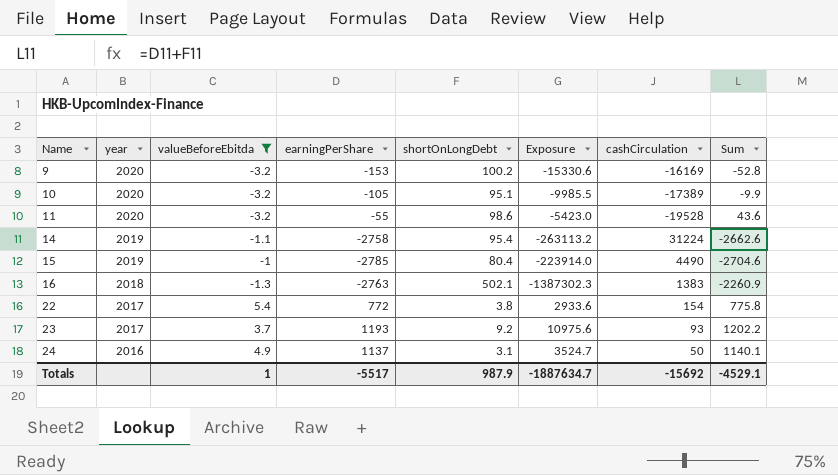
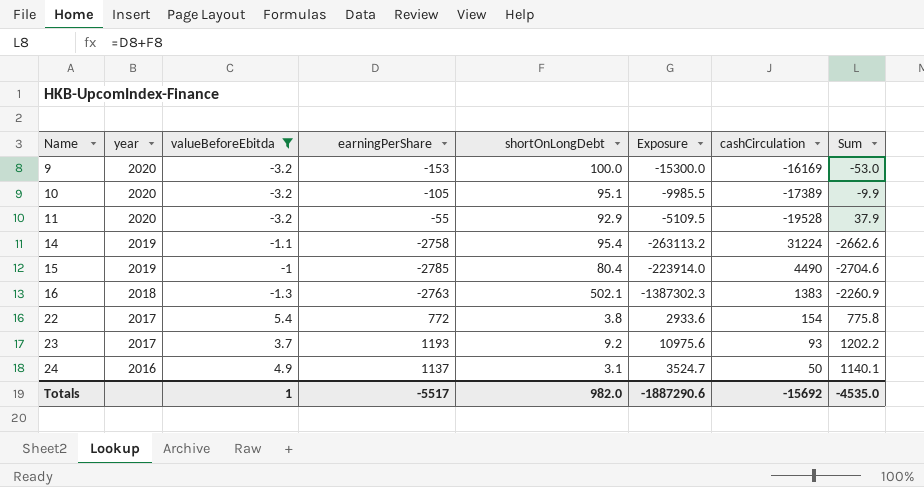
9 | shortOnLongDebt: 100.2 -> 100.0
9 | Exposure: -15330.6 -> -15300.0
9 | Sum: -52.8 -> -53.0
11 | shortOnLongDebt: 98.6 -> 92.9
11 | Exposure: -5423.0 -> -5109.5
11 | Sum: 43.6 -> 37.9
Totals | shortOnLongDebt: 987.9 -> 982.0
Totals | Exposure: -1887634.7 -> -1887290.6
Totals | Sum: -4529.1 -> -4535.0

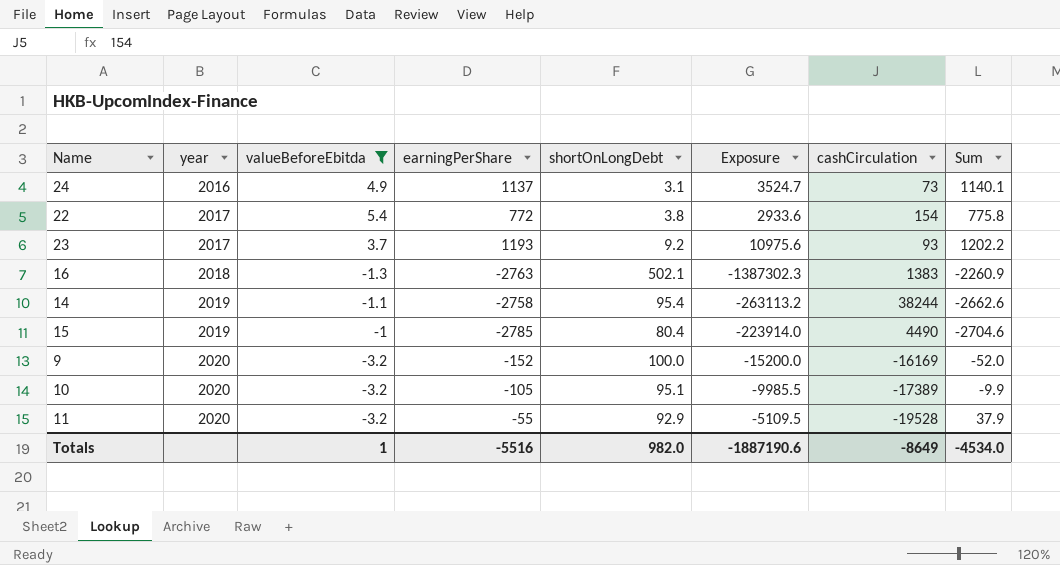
row order: Name ascending -> year ascending
24 | cashCirculation: 50 -> 73
14 | cashCirculation: 31224 -> 38244
9 | earningPerShare: -153 -> -152
9 | Exposure: -15300.0 -> -15200.0
9 | Sum: -53.0 -> -52.0
Totals | earningPerShare: -5517 -> -5516
Totals | Exposure: -1887290.6 -> -1887190.6
Totals | cashCirculation: -15692 -> -8649
Totals | Sum: -4535.0 -> -4534.0

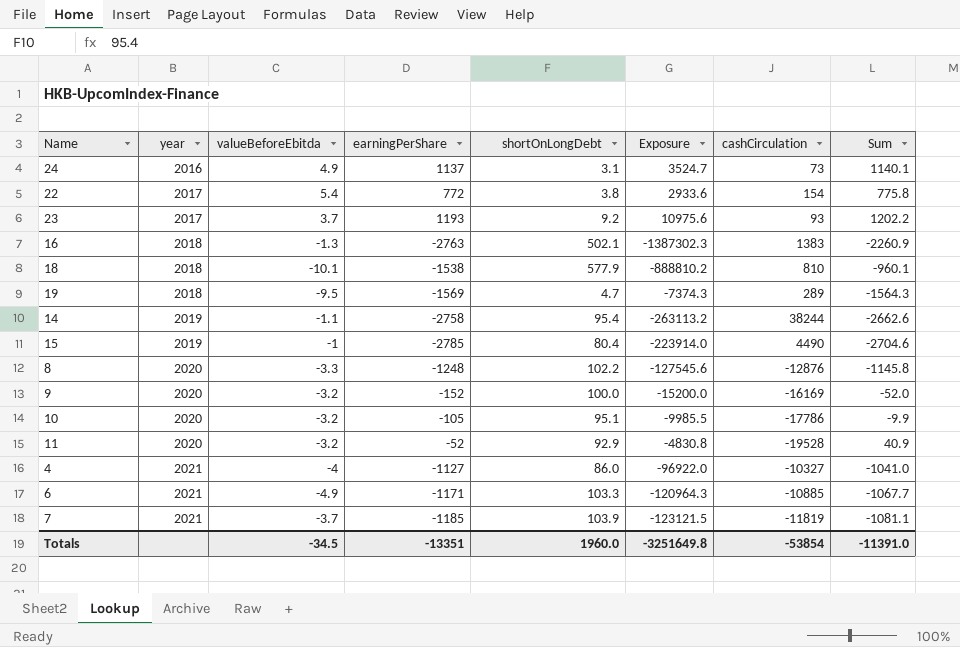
filter: valueBeforeEbitda >= -3.2 -> none
10 | cashCirculation: -17389 -> -17786
11 | earningPerShare: -55 -> -52
11 | Exposure: -5109.5 -> -4830.8
11 | Sum: 37.9 -> 40.9
Totals | valueBeforeEbitda: 1 -> -34.5
Totals | earningPerShare: -5516 -> -13351
Totals | shortOnLongDebt: 982.0 -> 1960.0
Totals | Exposure: -1887190.6 -> -3251649.8
Totals | cashCirculation: -8649 -> -53854
Totals | Sum: -4534.0 -> -11391.0

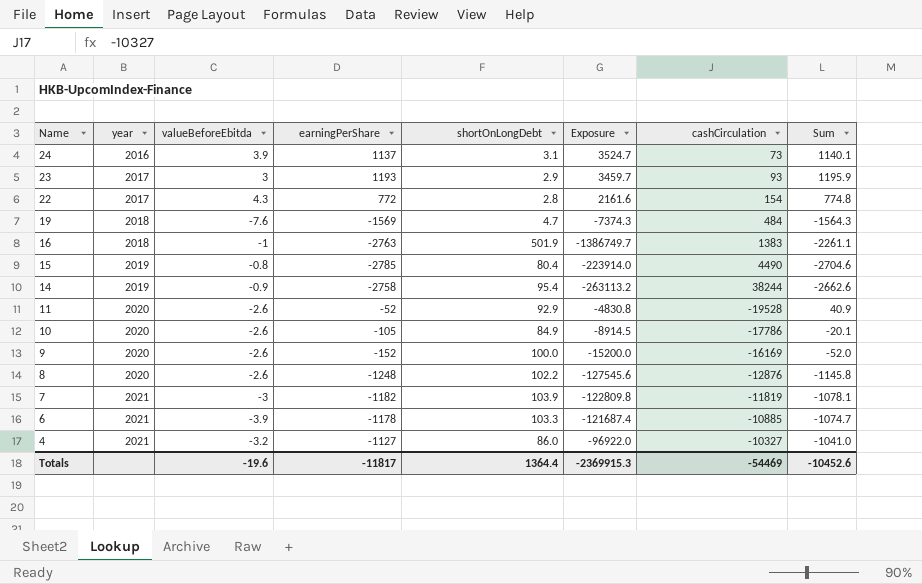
row order: year ascending -> Name descending
row 18: 2018 | -10.1 | -1538 | 577.9 | -888810.2 | 810 | -960.1 -> none
24 | valueBeforeEbitda: 4.9 -> 3.9
23 | valueBeforeEbitda: 3.7 -> 3
23 | shortOnLongDebt: 9.2 -> 2.9
23 | Exposure: 10975.6 -> 3459.7
23 | Sum: 1202.2 -> 1195.9
22 | valueBeforeEbitda: 5.4 -> 4.3
22 | shortOnLongDebt: 3.8 -> 2.8
22 | Exposure: 2933.6 -> 2161.6
22 | Sum: 775.8 -> 774.8
19 | valueBeforeEbitda: -9.5 -> -7.6
19 | cashCirculation: 289 -> 484
16 | valueBeforeEbitda: -1.3 -> -1
16 | shortOnLongDebt: 502.1 -> 501.9
16 | Exposure: -1387302.3 -> -1386749.7
16 | Sum: -2260.9 -> -2261.1
15 | valueBeforeEbitda: -1 -> -0.8
14 | valueBeforeEbitda: -1.1 -> -0.9
11 | valueBeforeEbitda: -3.2 -> -2.6
10 | valueBeforeEbitda: -3.2 -> -2.6
10 | shortOnLongDebt: 95.1 -> 84.9
10 | Exposure: -9985.5 -> -8914.5
10 | Sum: -9.9 -> -20.1
9 | valueBeforeEbitda: -3.2 -> -2.6
8 | valueBeforeEbitda: -3.3 -> -2.6
7 | valueBeforeEbitda: -3.7 -> -3
7 | earningPerShare: -1185 -> -1182
7 | Exposure: -123121.5 -> -122809.8
7 | Sum: -1081.1 -> -1078.1
6 | valueBeforeEbitda: -4.9 -> -3.9
6 | earningPerShare: -1171 -> -1178
6 | Exposure: -120964.3 -> -121687.4
6 | Sum: -1067.7 -> -1074.7
4 | valueBeforeEbitda: -4 -> -3.2
Totals | valueBeforeEbitda: -34.5 -> -19.6
Totals | earningPerShare: -13351 -> -11817
Totals | shortOnLongDebt: 1960.0 -> 1364.4
Totals | Exposure: -3251649.8 -> -2369915.3
Totals | cashCirculation: -53854 -> -54469
Totals | Sum: -11391.0 -> -10452.6

